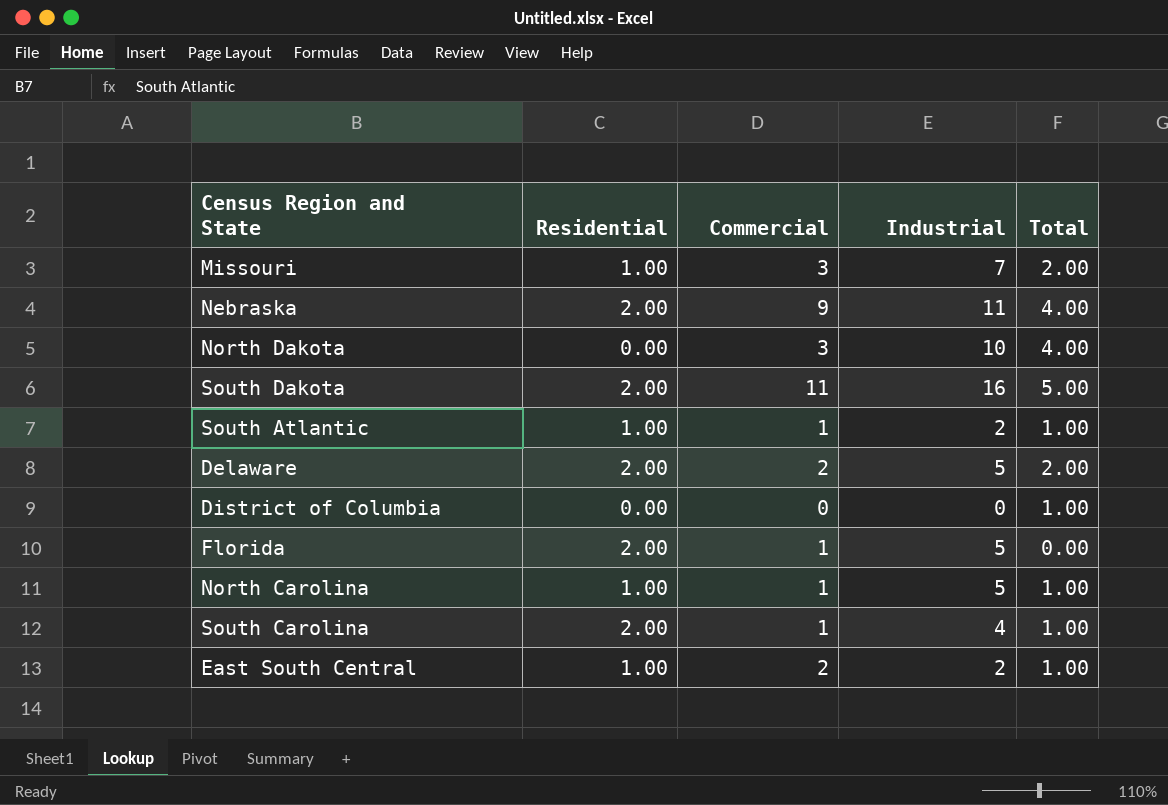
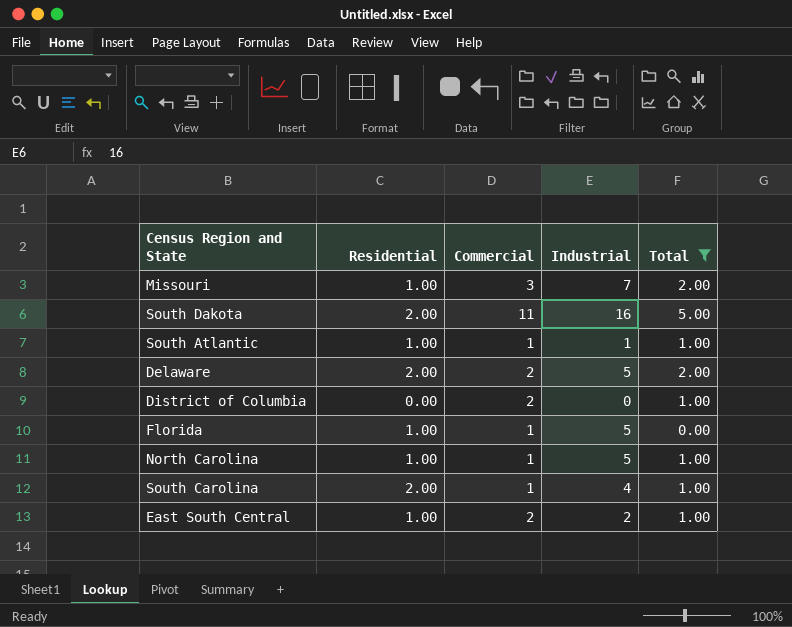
filter: none -> Total != 4.00
South Atlantic | Industrial: 2 -> 1
District of Columbia | Commercial: 0 -> 2
Florida | Residential: 2.00 -> 1.00

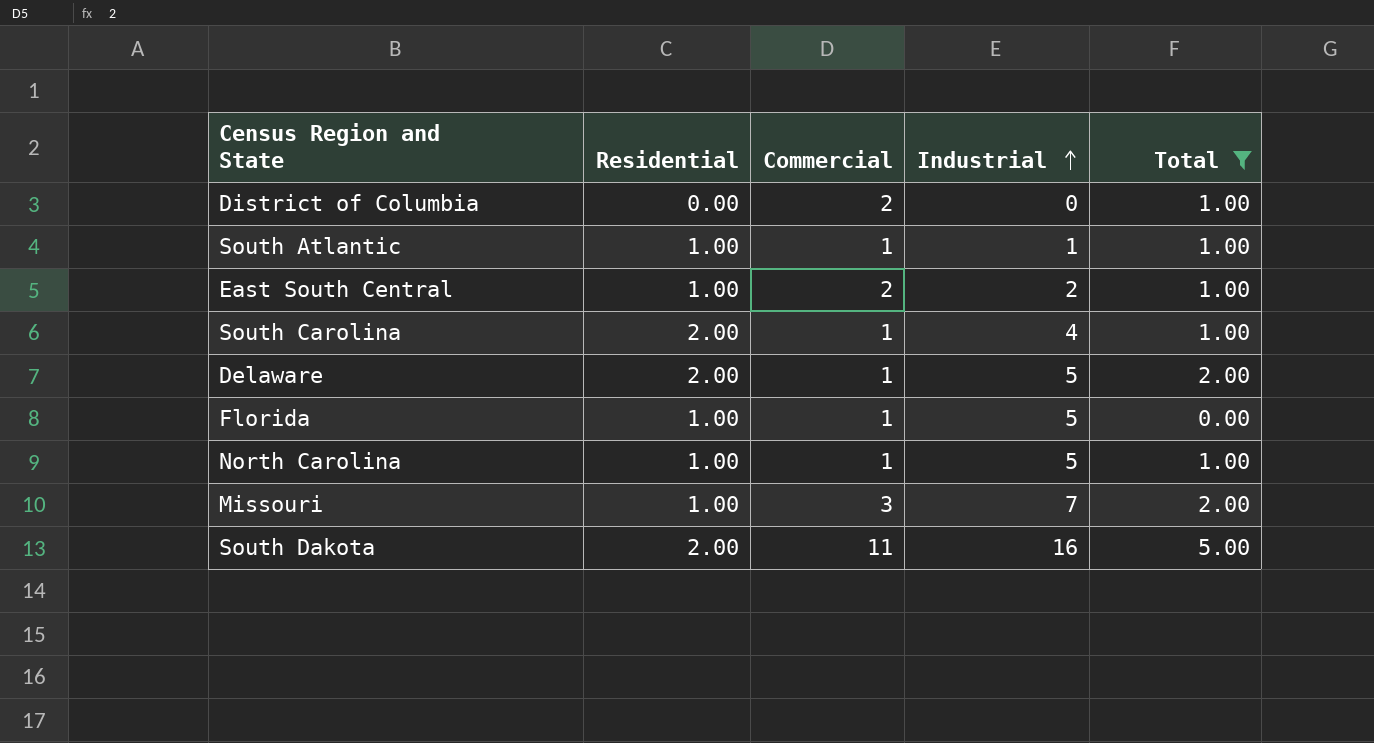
row order: none -> Industrial ascending
Delaware | Commercial: 2 -> 1

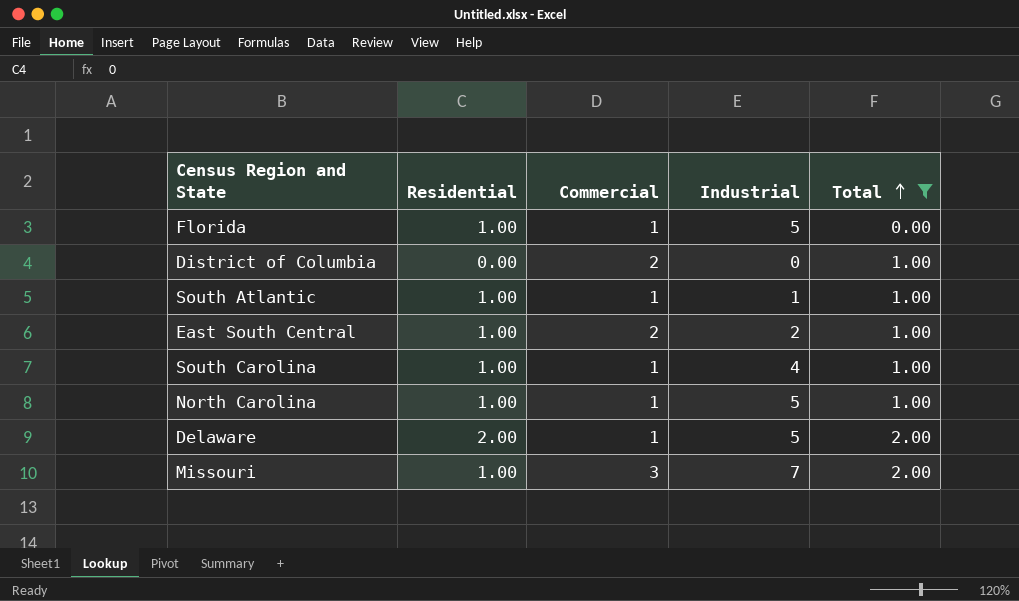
row order: Industrial ascending -> Total ascending
row South Dakota: 2.00 | 11 | 16 | 5.00 -> none
South Carolina | Residential: 2.00 -> 1.00

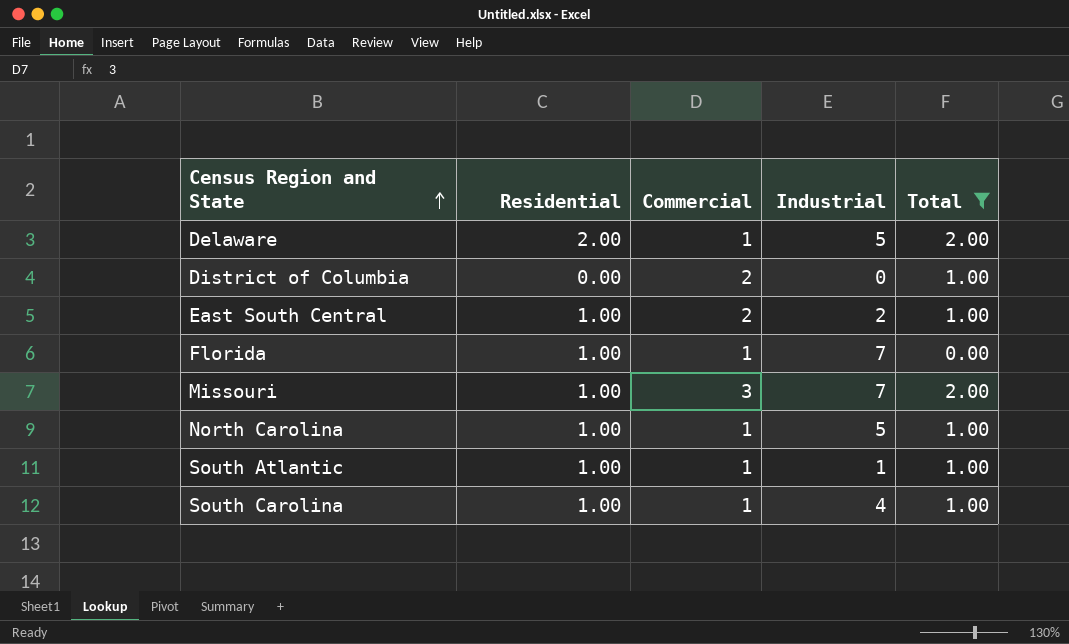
row order: Total ascending -> Census Region and State ascending
Florida | Industrial: 5 -> 7

